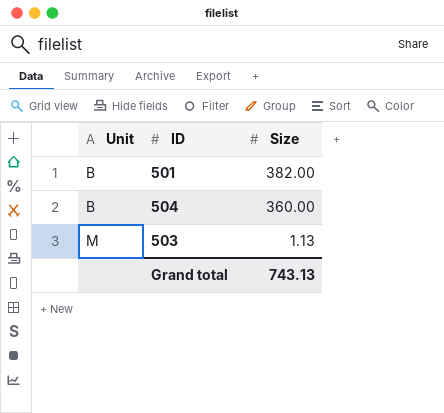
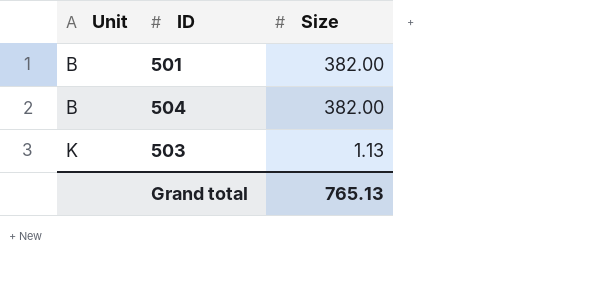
504 | Size: 360.00 -> 382.00
503 | Unit: M -> K
Grand total | Size: 743.13 -> 765.13

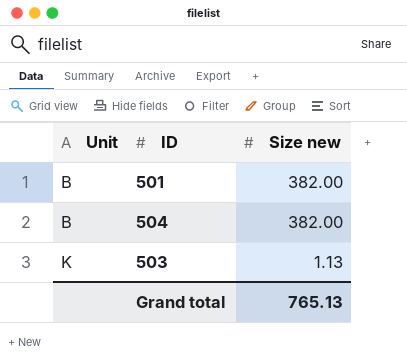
column name: Size -> Size new

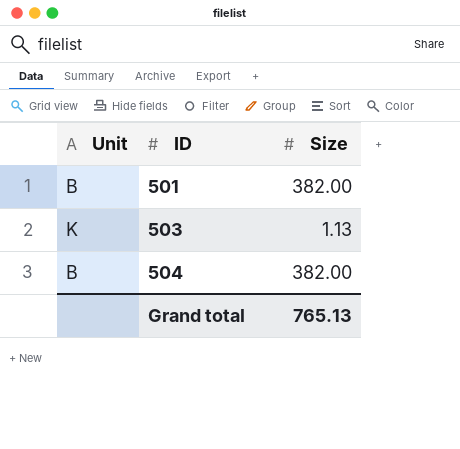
row order: Unit ascending -> ID ascending
column name: Size new -> Size

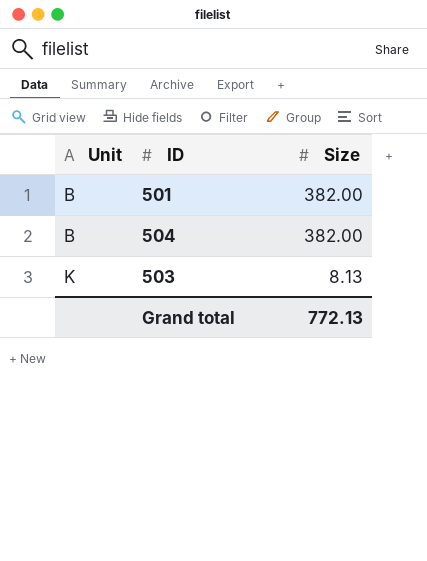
row order: ID ascending -> Unit ascending
503 | Size: 1.13 -> 8.13
Grand total | Size: 765.13 -> 772.13

